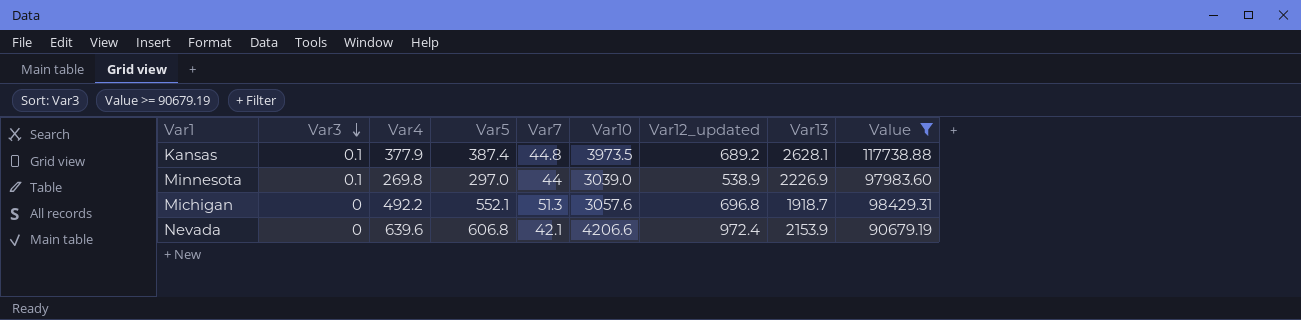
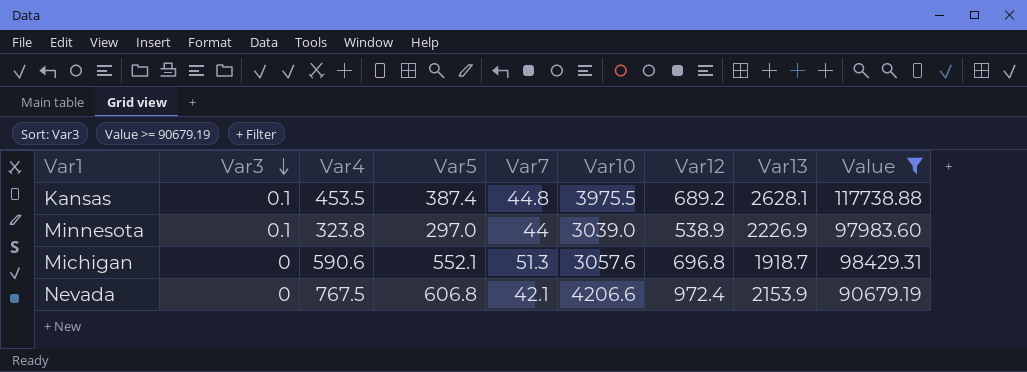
column name: Var12_updated -> Var12
Kansas | Var4: 377.9 -> 453.5
Kansas | Var10: 3973.5 -> 3975.5
Minnesota | Var4: 269.8 -> 323.8
Michigan | Var4: 492.2 -> 590.6
Nevada | Var4: 639.6 -> 767.5

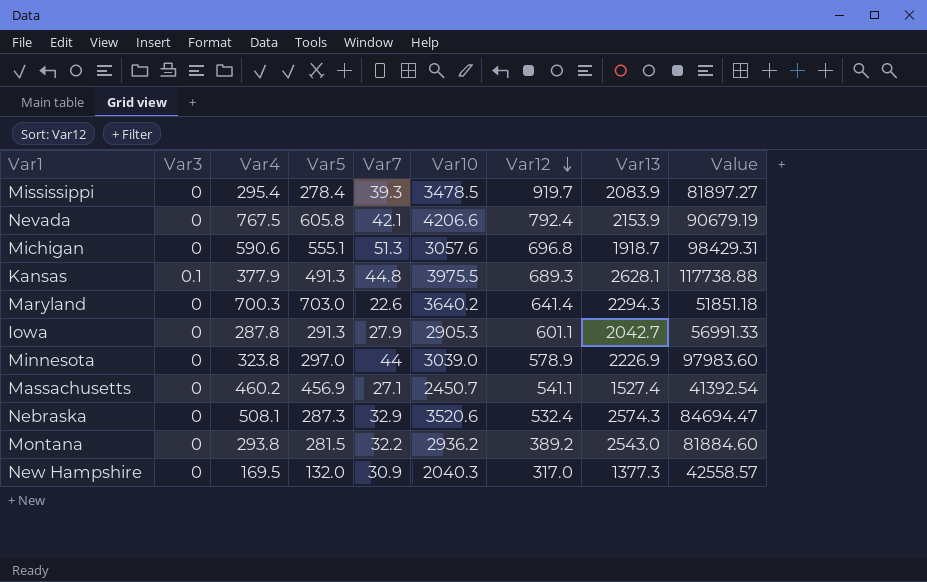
filter: Value >= 90679.19 -> none
row order: Var3 descending -> Var12 descending
Nevada | Var5: 606.8 -> 605.8
Nevada | Var12: 972.4 -> 792.4
Michigan | Var5: 552.1 -> 555.1
Kansas | Var4: 453.5 -> 377.9
Kansas | Var5: 387.4 -> 491.3
Kansas | Var12: 689.2 -> 689.3
Minnesota | Var3: 0.1 -> 0
Minnesota | Var12: 538.9 -> 578.9

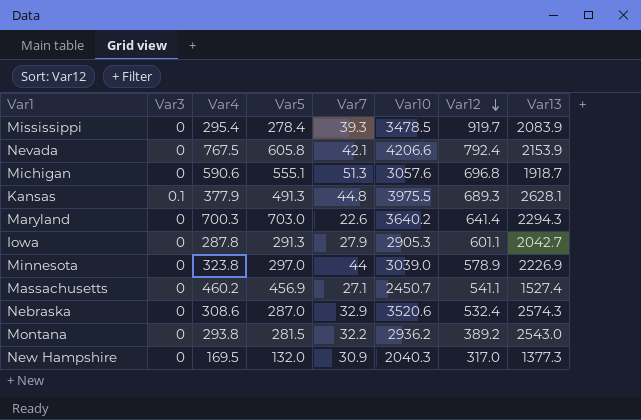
column Value | formula: [Var7] * [Var13] -> none
Nebraska | Var4: 508.1 -> 308.6
Nebraska | Var5: 287.3 -> 287.0

